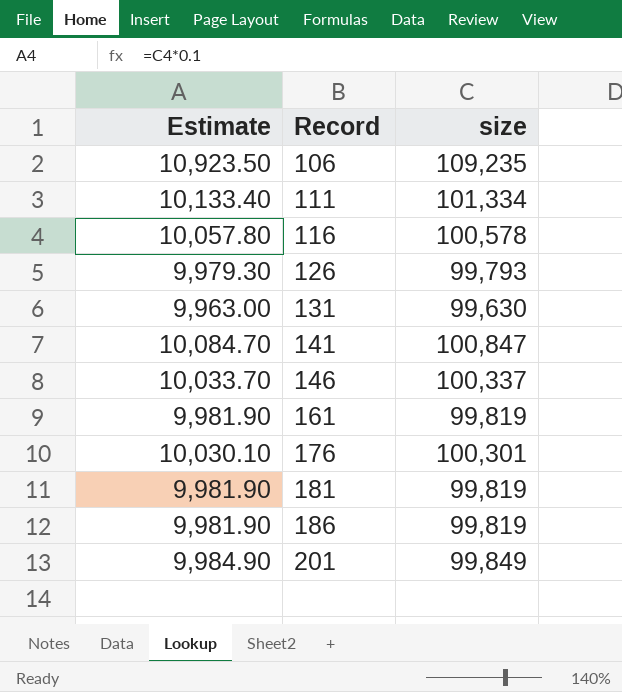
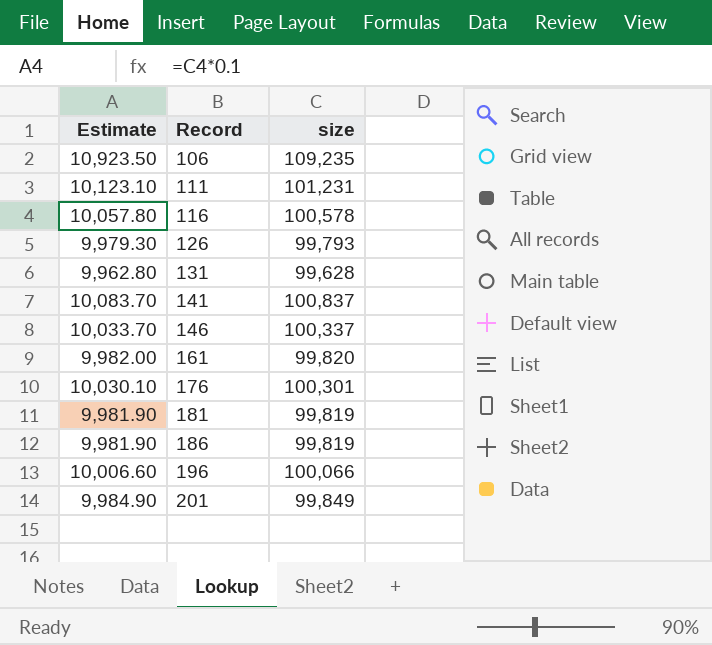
111 | Estimate: 10,133.40 -> 10,123.10
111 | size: 101,334 -> 101,231
131 | Estimate: 9,963.00 -> 9,962.80
131 | size: 99,630 -> 99,628
141 | Estimate: 10,084.70 -> 10,083.70
141 | size: 100,847 -> 100,837
161 | Estimate: 9,981.90 -> 9,982.00
161 | size: 99,819 -> 99,820
row 196: none -> 10,006.60 | 100,066

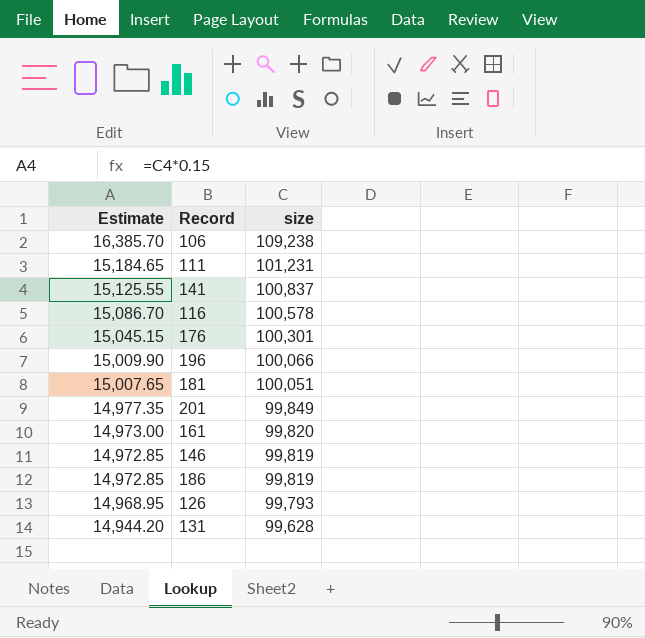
row order: Record ascending -> Estimate descending
column Estimate | formula: [size] * 0.1 -> [size] * 0.15
106 | size: 109,235 -> 109,238
181 | size: 99,819 -> 100,051
146 | size: 100,337 -> 99,819

